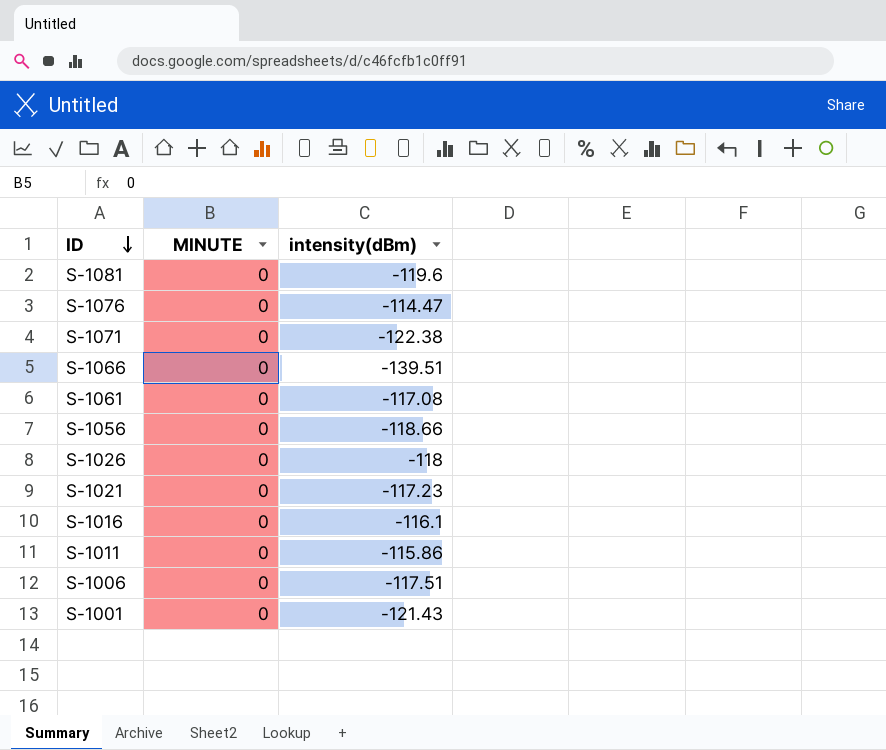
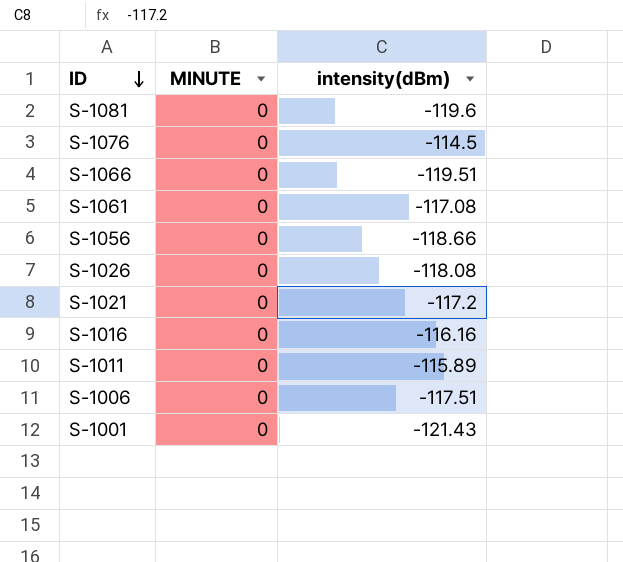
row S-1071: 0 | -122.38 -> none
S-1076 | intensity(dBm): -114.47 -> -114.5
S-1066 | intensity(dBm): -139.51 -> -119.51
S-1026 | intensity(dBm): -118 -> -118.08
S-1021 | intensity(dBm): -117.23 -> -117.2
S-1016 | intensity(dBm): -116.1 -> -116.16
S-1011 | intensity(dBm): -115.86 -> -115.89

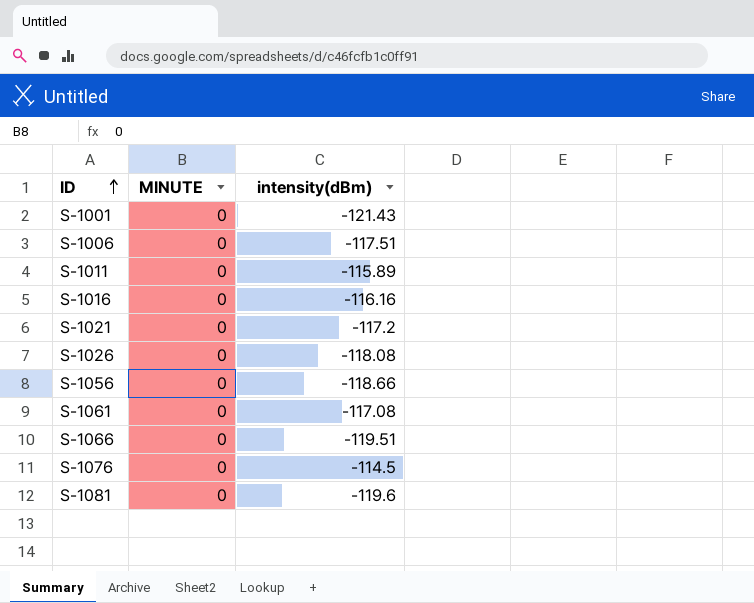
row order: ID descending -> ID ascending

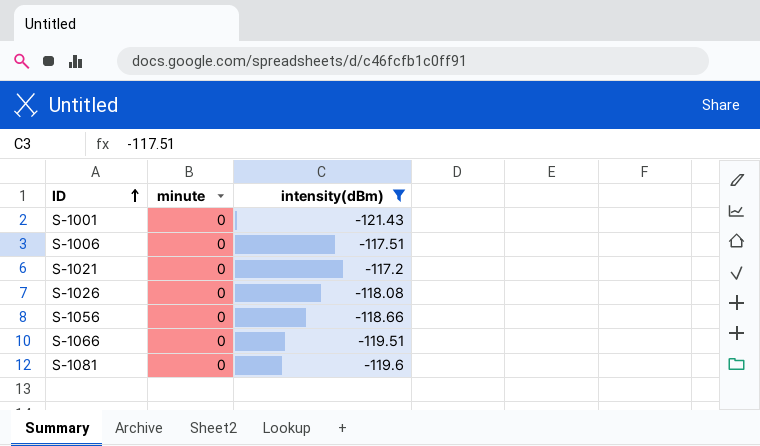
filter: none -> intensity(dBm) <= -117.2
column name: MINUTE -> minute

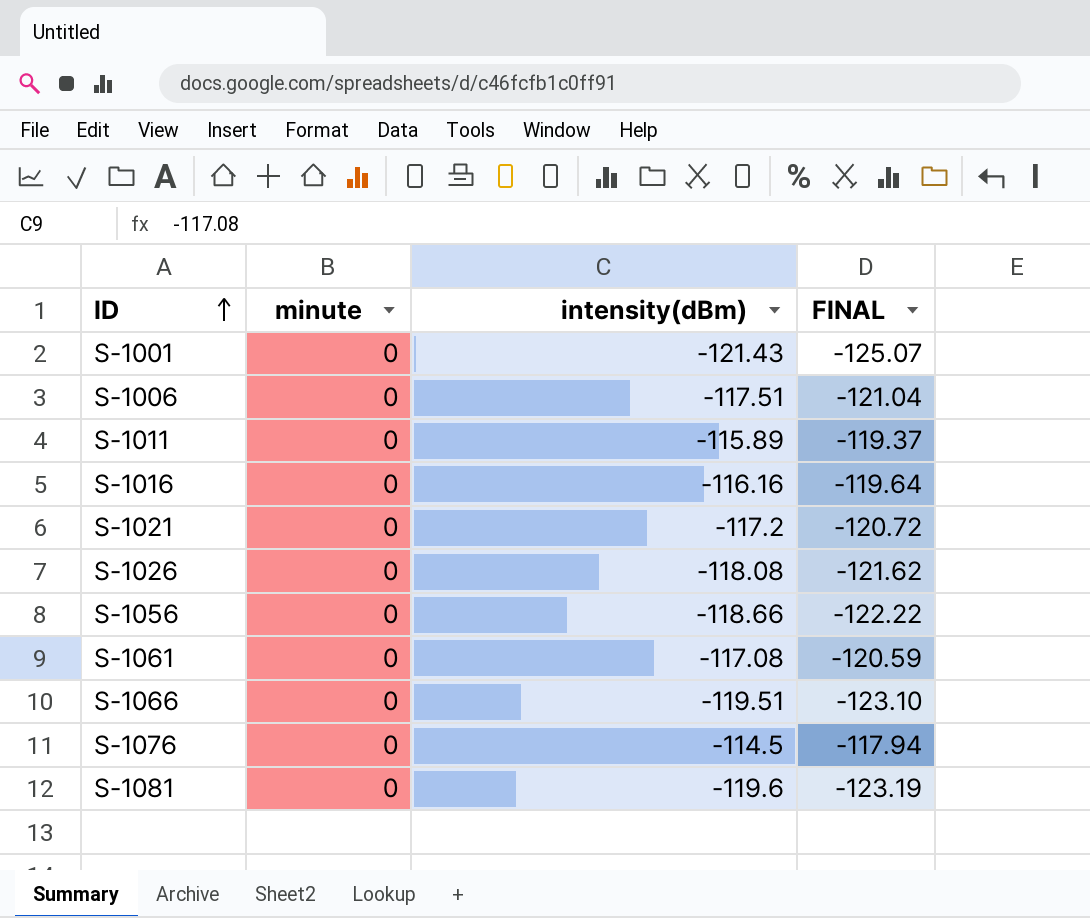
filter: intensity(dBm) <= -117.2 -> none
column FINAL | formula: none -> [intensity(dBm)] * 1.03

